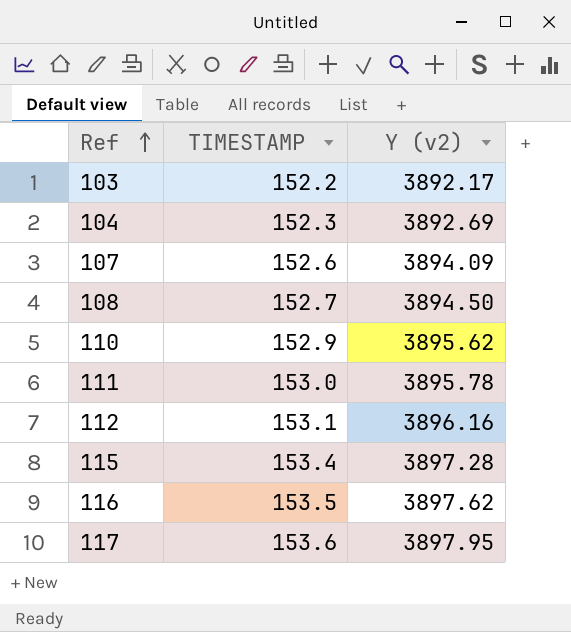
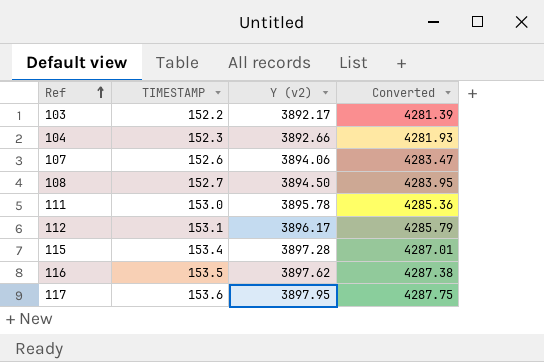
column Converted | formula: none -> [Y (v2)] * 1.1
row 110: 152.9 | 3895.62 -> none
104 | Y (v2): 3892.69 -> 3892.66
107 | Y (v2): 3894.09 -> 3894.06
112 | Y (v2): 3896.16 -> 3896.17

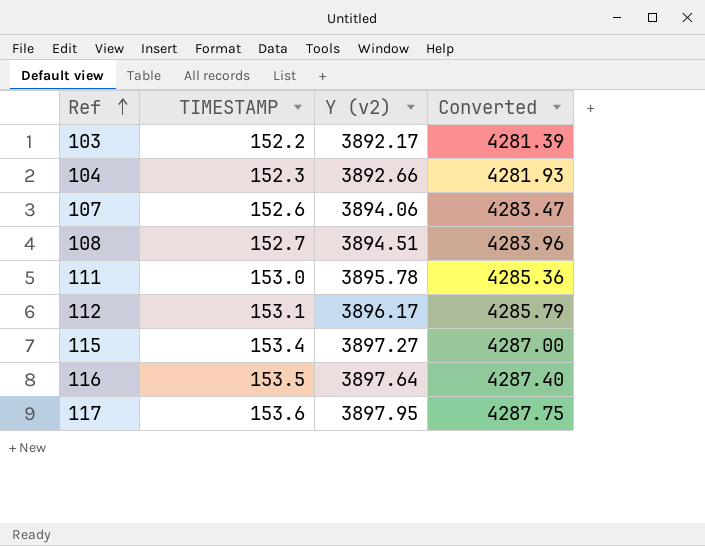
108 | Y (v2): 3894.50 -> 3894.51
108 | Converted: 4283.95 -> 4283.96
115 | Y (v2): 3897.28 -> 3897.27
115 | Converted: 4287.01 -> 4287.00
116 | Y (v2): 3897.62 -> 3897.64
116 | Converted: 4287.38 -> 4287.40

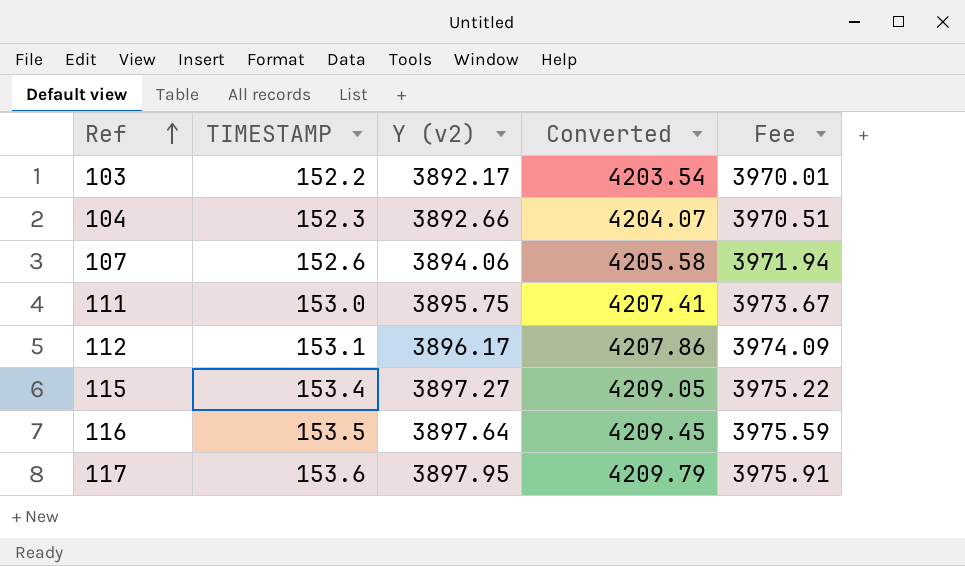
column Converted | formula: [Y (v2)] * 1.1 -> [Y (v2)] * 1.08
column Fee | formula: none -> [Y (v2)] * 1.02
row 108: 152.7 | 3894.51 | 4283.96 -> none
111 | Y (v2): 3895.78 -> 3895.75

